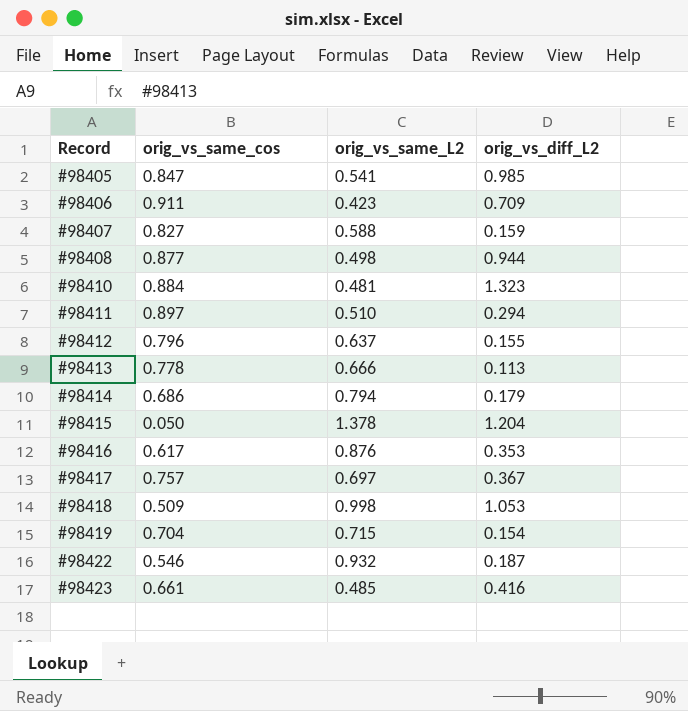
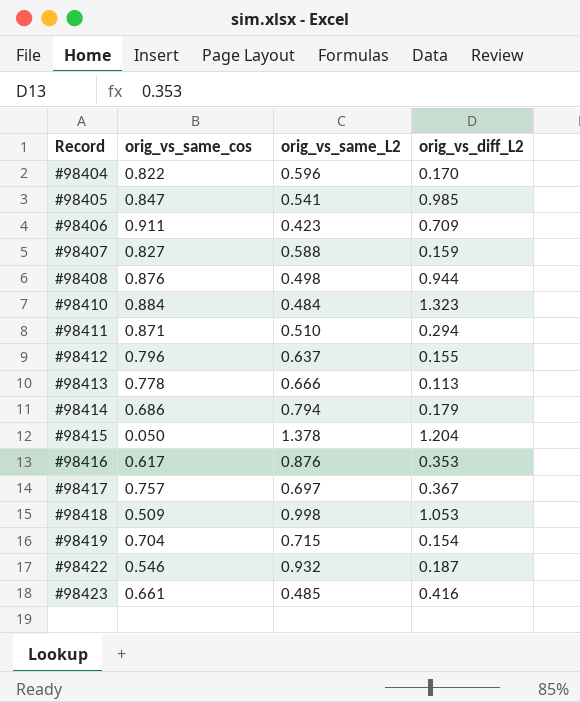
row #98404: none -> 0.822 | 0.596 | 0.170
#98408 | orig_vs_same_cos: 0.877 -> 0.876
#98410 | orig_vs_same_L2: 0.481 -> 0.484
#98411 | orig_vs_same_cos: 0.897 -> 0.871

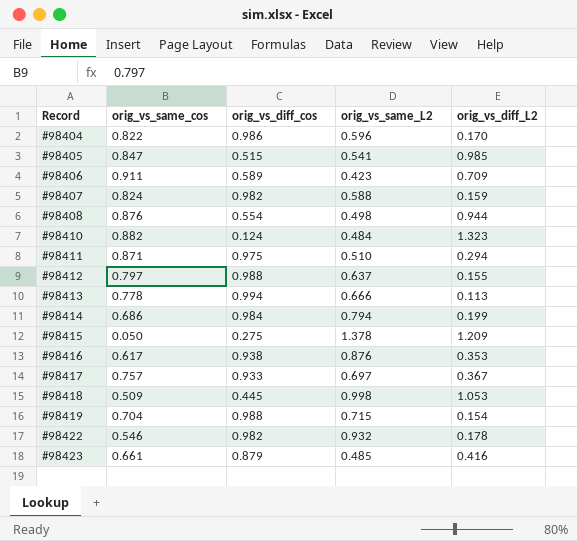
column orig_vs_diff_cos | position: none -> 3
#98407 | orig_vs_same_cos: 0.827 -> 0.824
#98410 | orig_vs_same_cos: 0.884 -> 0.882
#98412 | orig_vs_same_cos: 0.796 -> 0.797
#98414 | orig_vs_diff_L2: 0.179 -> 0.199
#98415 | orig_vs_diff_L2: 1.204 -> 1.209
#98422 | orig_vs_diff_L2: 0.187 -> 0.178

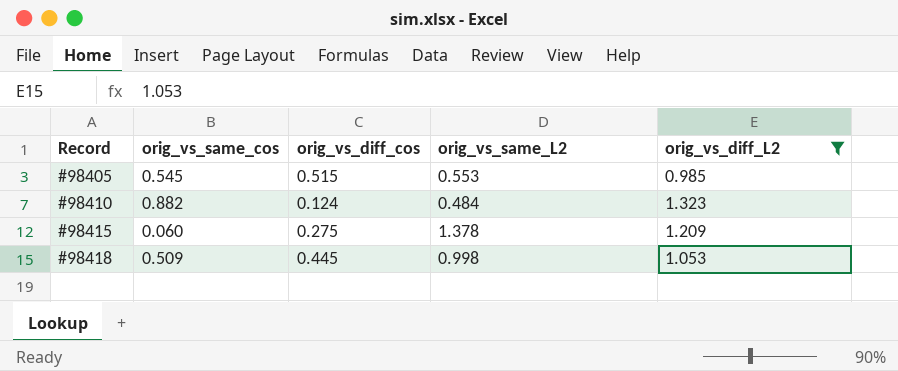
filter: none -> orig_vs_diff_L2 >= 0.985
#98405 | orig_vs_same_cos: 0.847 -> 0.545
#98405 | orig_vs_same_L2: 0.541 -> 0.553
#98415 | orig_vs_same_cos: 0.050 -> 0.060

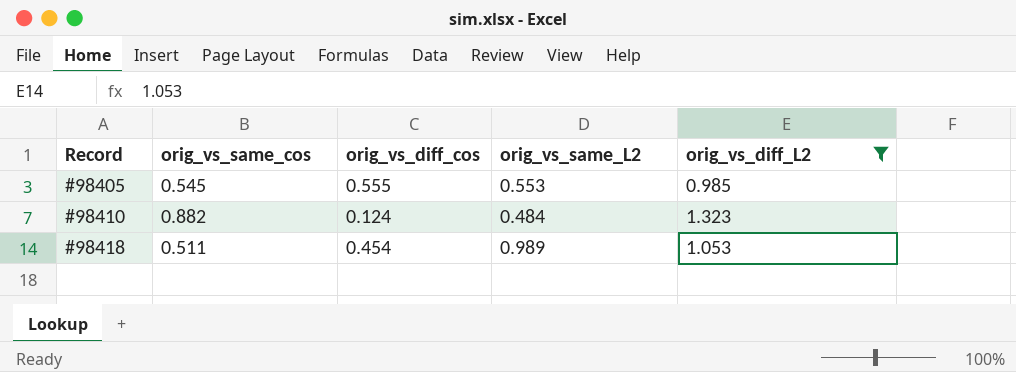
row #98415: 0.060 | 0.275 | 1.378 | 1.209 -> none
#98405 | orig_vs_diff_cos: 0.515 -> 0.555
#98418 | orig_vs_same_cos: 0.509 -> 0.511
#98418 | orig_vs_diff_cos: 0.445 -> 0.454
#98418 | orig_vs_same_L2: 0.998 -> 0.989

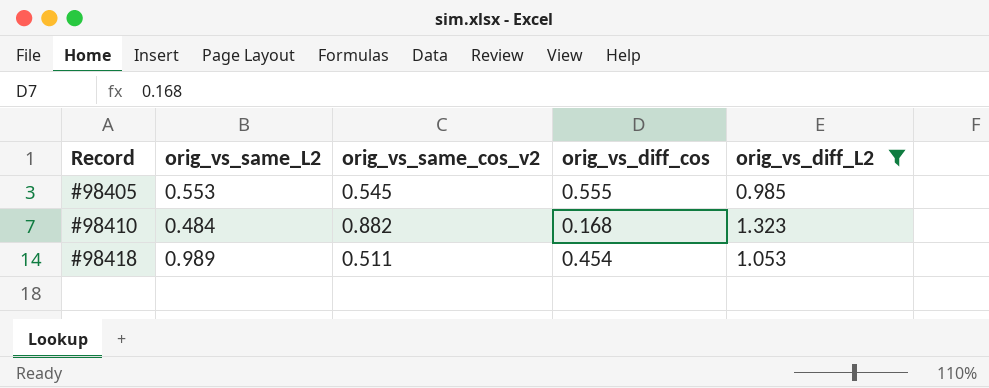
column orig_vs_same_L2 | position: 4 -> 2
column name: orig_vs_same_cos -> orig_vs_same_cos_v2
#98410 | orig_vs_diff_cos: 0.124 -> 0.168

